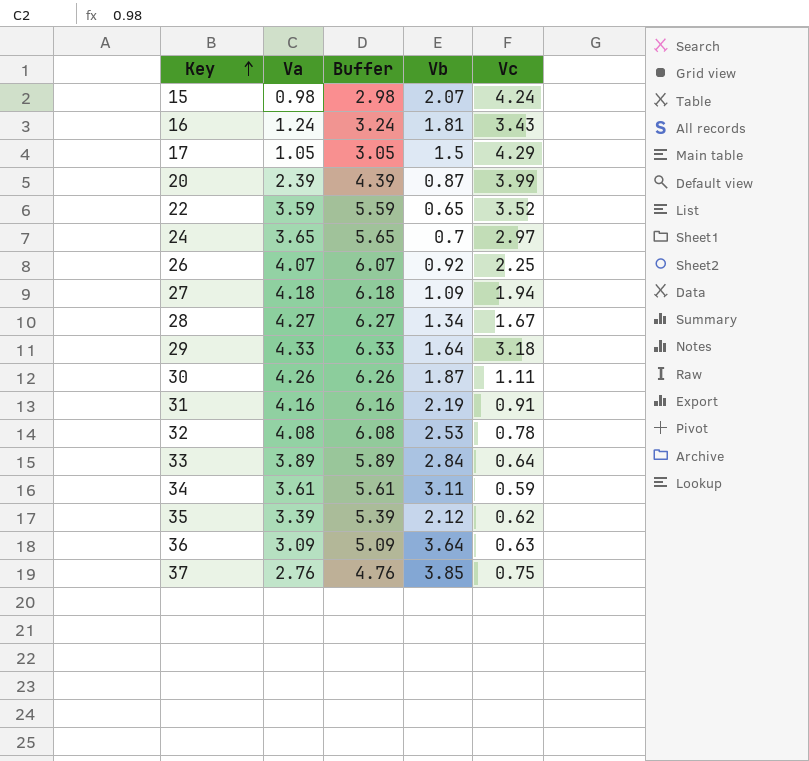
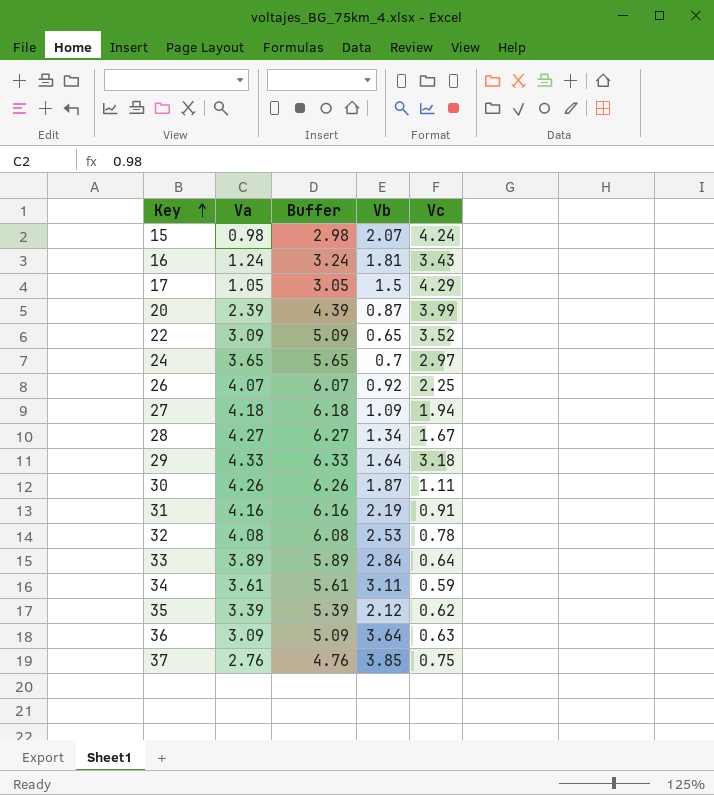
22 | Va: 3.59 -> 3.09
22 | Buffer: 5.59 -> 5.09

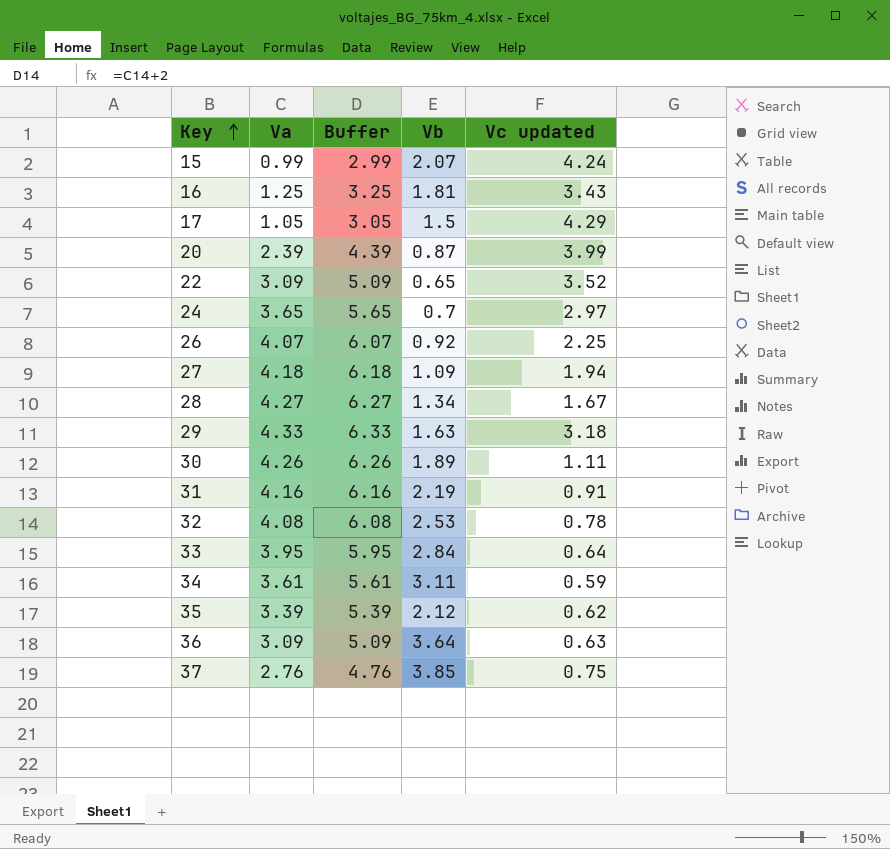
column name: Vc -> Vc updated
15 | Va: 0.98 -> 0.99
15 | Buffer: 2.98 -> 2.99
16 | Va: 1.24 -> 1.25
16 | Buffer: 3.24 -> 3.25
29 | Vb: 1.64 -> 1.63
30 | Vb: 1.87 -> 1.89
33 | Va: 3.89 -> 3.95
33 | Buffer: 5.89 -> 5.95

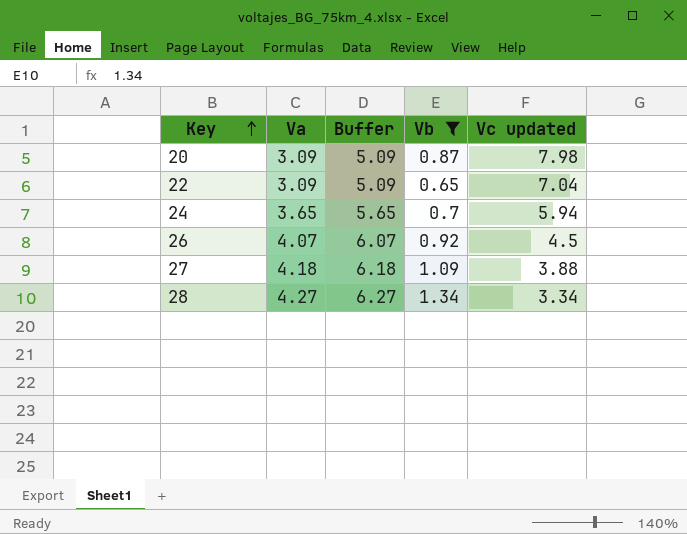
filter: none -> Vb <= 1.34
20 | Va: 2.39 -> 3.09
20 | Buffer: 4.39 -> 5.09
20 | Vc updated: 3.99 -> 7.98
22 | Vc updated: 3.52 -> 7.04
24 | Vc updated: 2.97 -> 5.94
26 | Vc updated: 2.25 -> 4.5
27 | Vc updated: 1.94 -> 3.88
28 | Vc updated: 1.67 -> 3.34

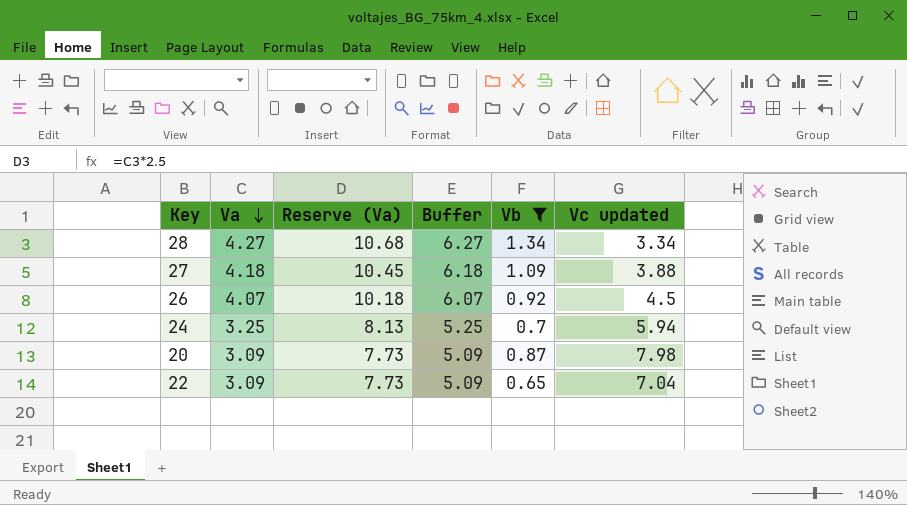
row order: Key ascending -> Va descending
column Reserve (Va) | formula: none -> [Va] * 2.5
24 | Va: 3.65 -> 3.25
24 | Buffer: 5.65 -> 5.25

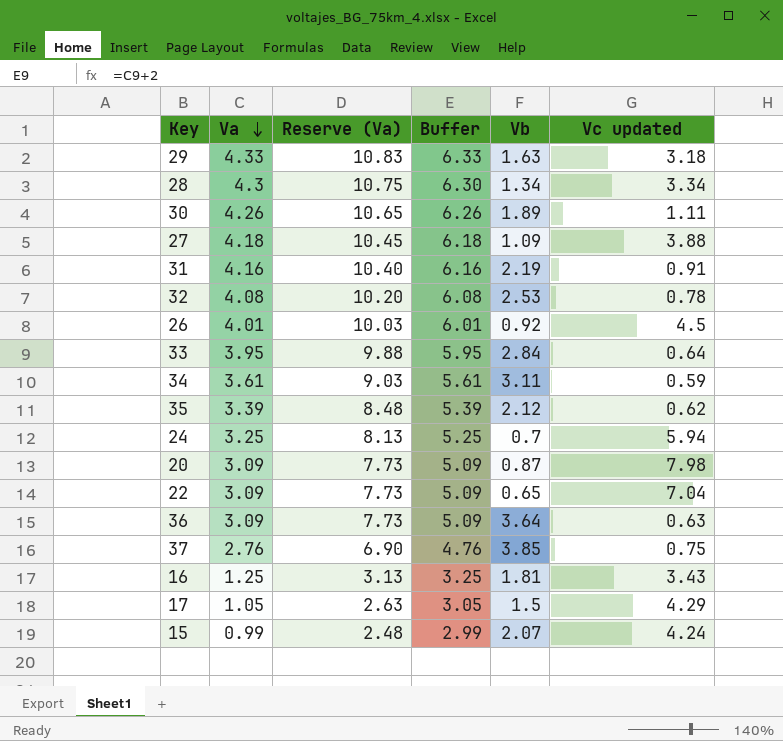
filter: Vb <= 1.34 -> none
28 | Va: 4.27 -> 4.3
28 | Reserve (Va): 10.68 -> 10.75
28 | Buffer: 6.27 -> 6.30
26 | Va: 4.07 -> 4.01
26 | Reserve (Va): 10.18 -> 10.03
26 | Buffer: 6.07 -> 6.01

